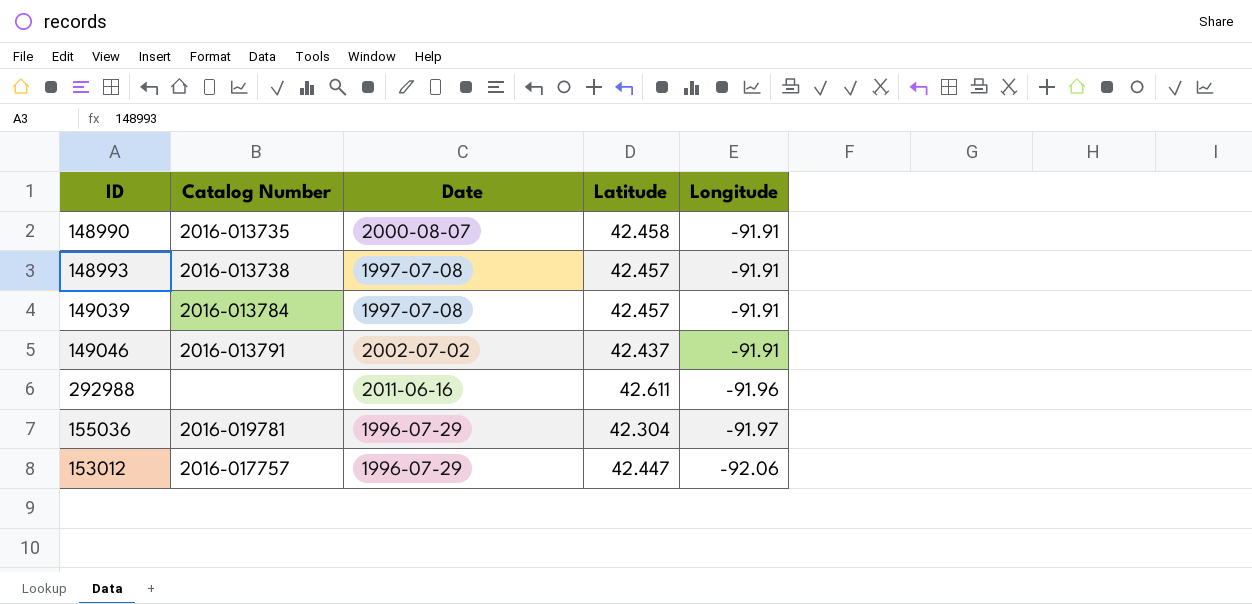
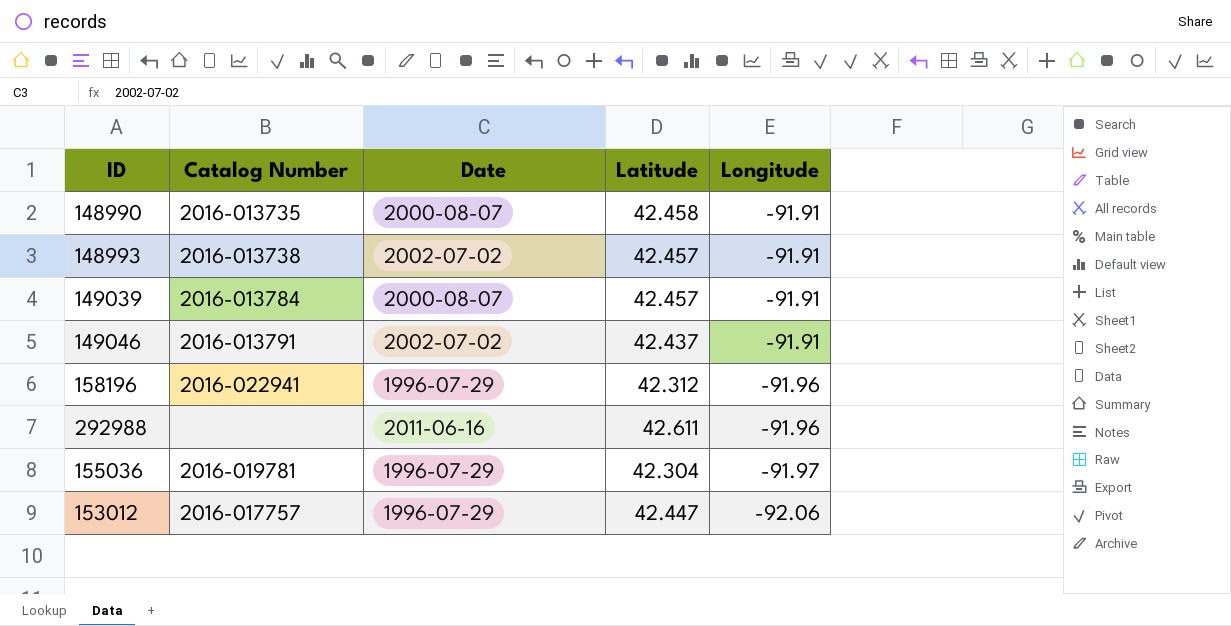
148993 | Date: 1997-07-08 -> 2002-07-02
149039 | Date: 1997-07-08 -> 2000-08-07
row 158196: none -> 2016-022941 | 1996-07-29 | 42.312 | -91.96

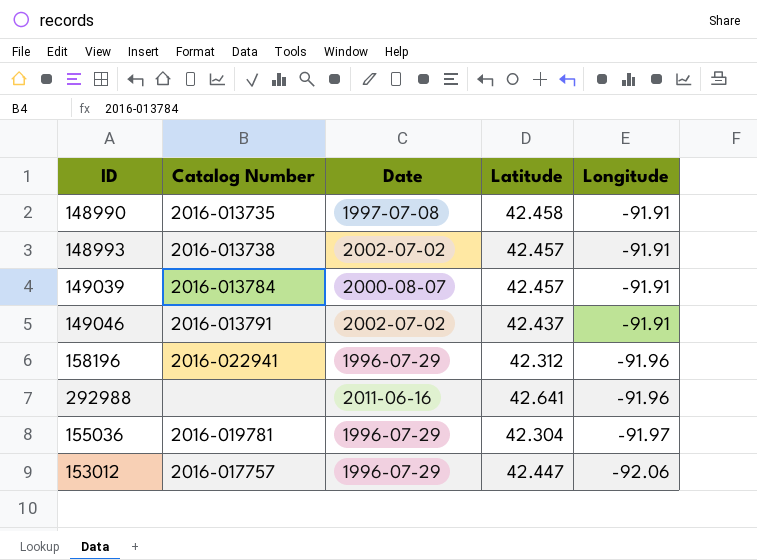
148990 | Date: 2000-08-07 -> 1997-07-08
292988 | Latitude: 42.611 -> 42.641

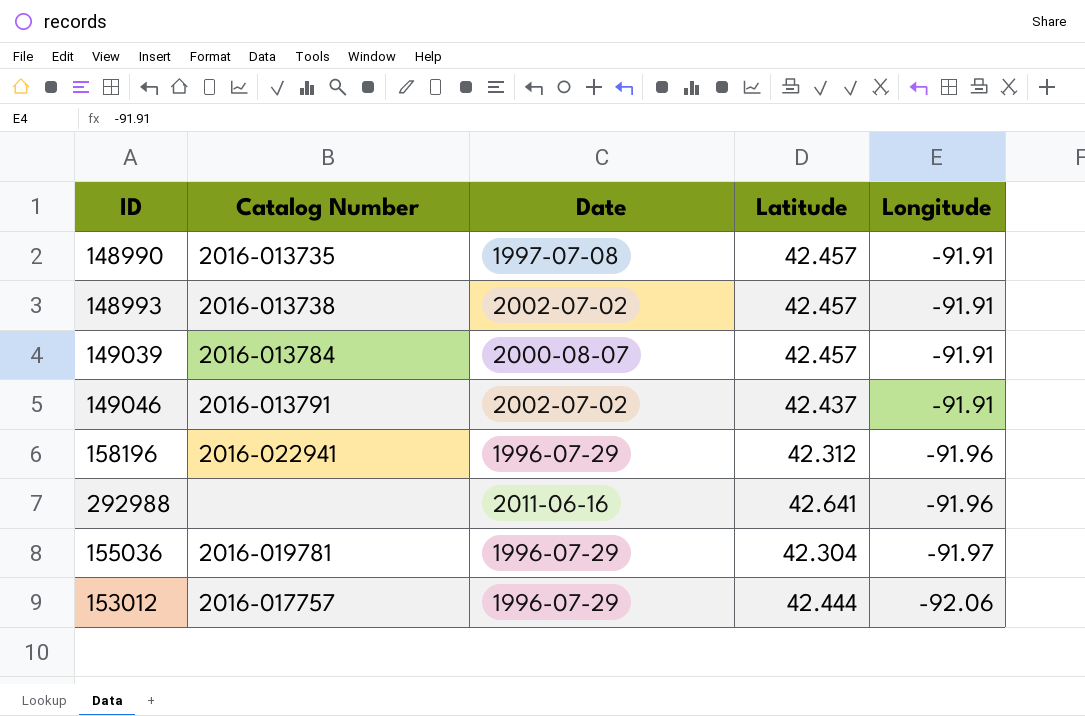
148990 | Latitude: 42.458 -> 42.457
153012 | Latitude: 42.447 -> 42.444

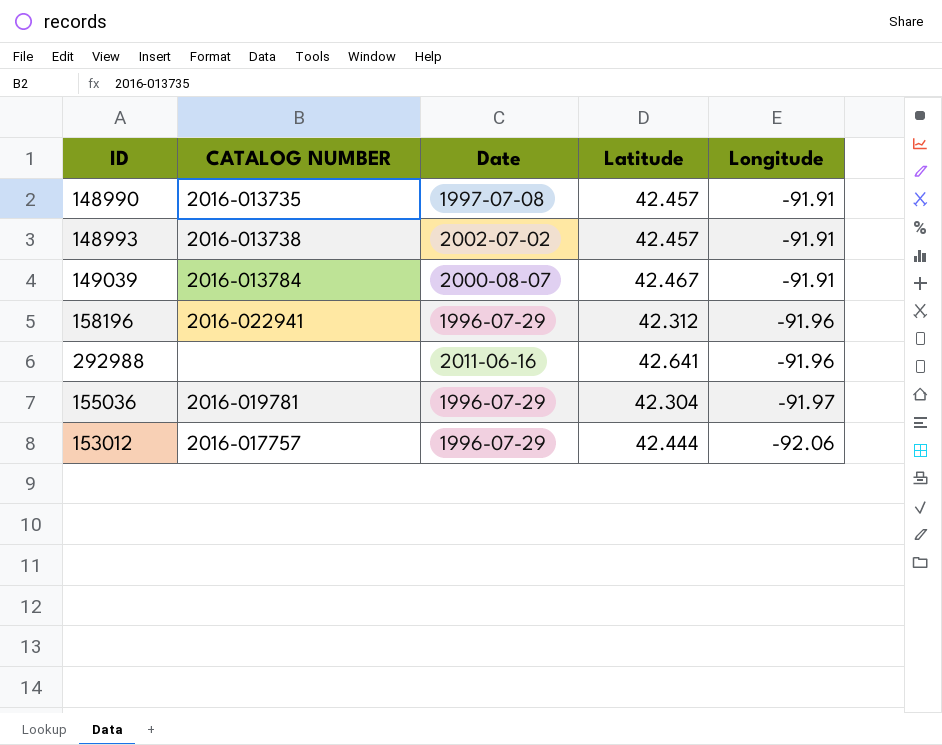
column name: Catalog Number -> CATALOG NUMBER
row 149046: 2016-013791 | 2002-07-02 | 42.437 | -91.91 -> none
149039 | Latitude: 42.457 -> 42.467

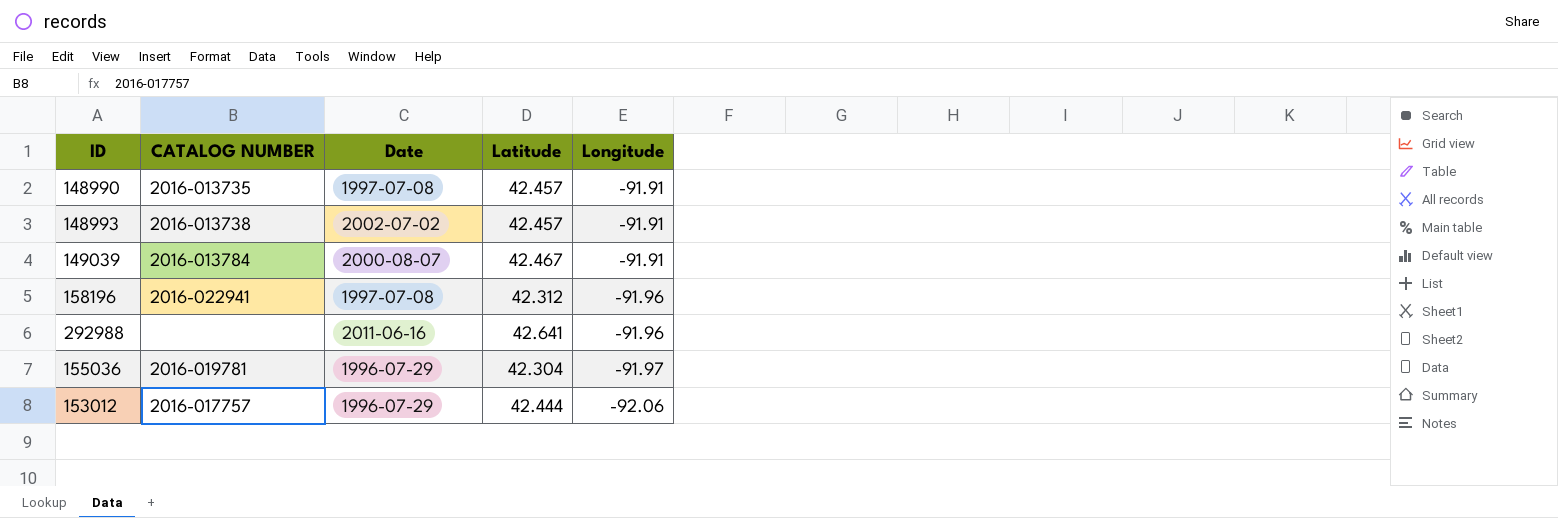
158196 | Date: 1996-07-29 -> 1997-07-08

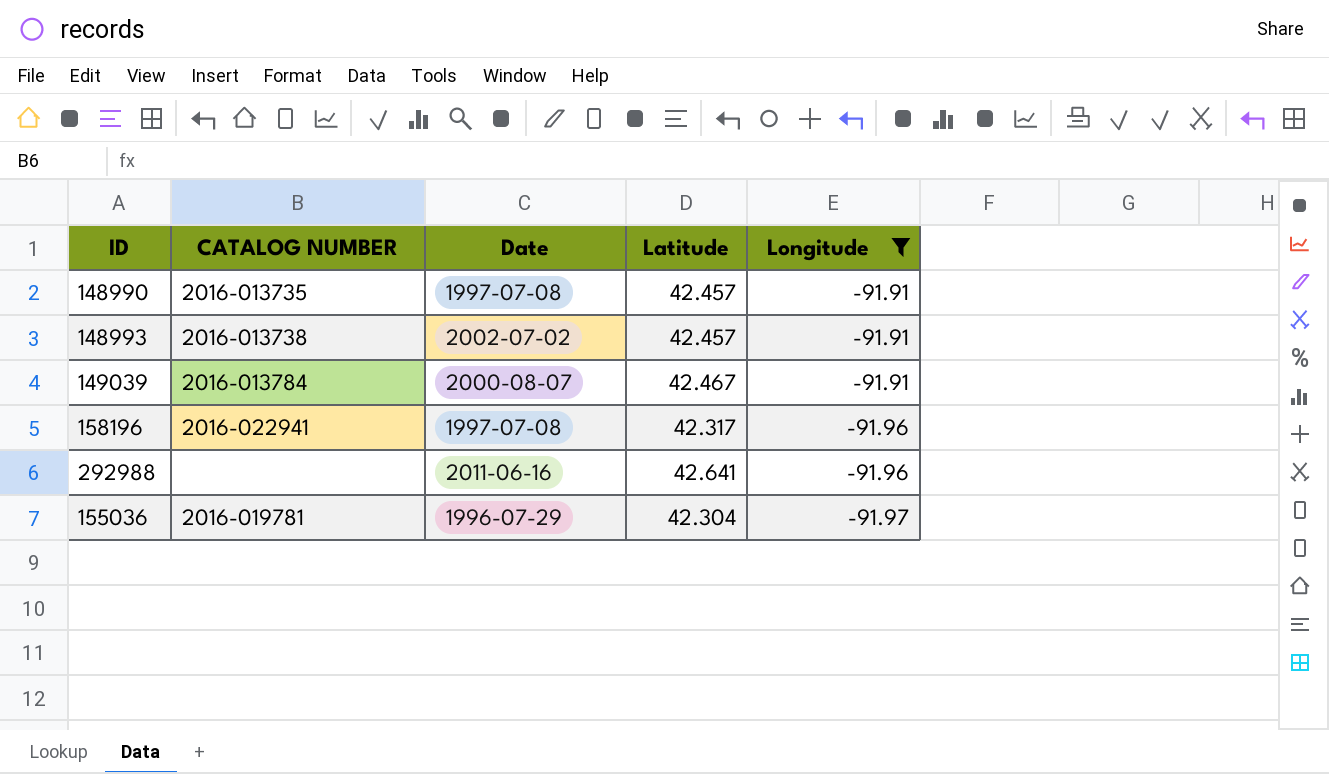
filter: none -> Longitude != -92.06
158196 | Latitude: 42.312 -> 42.317

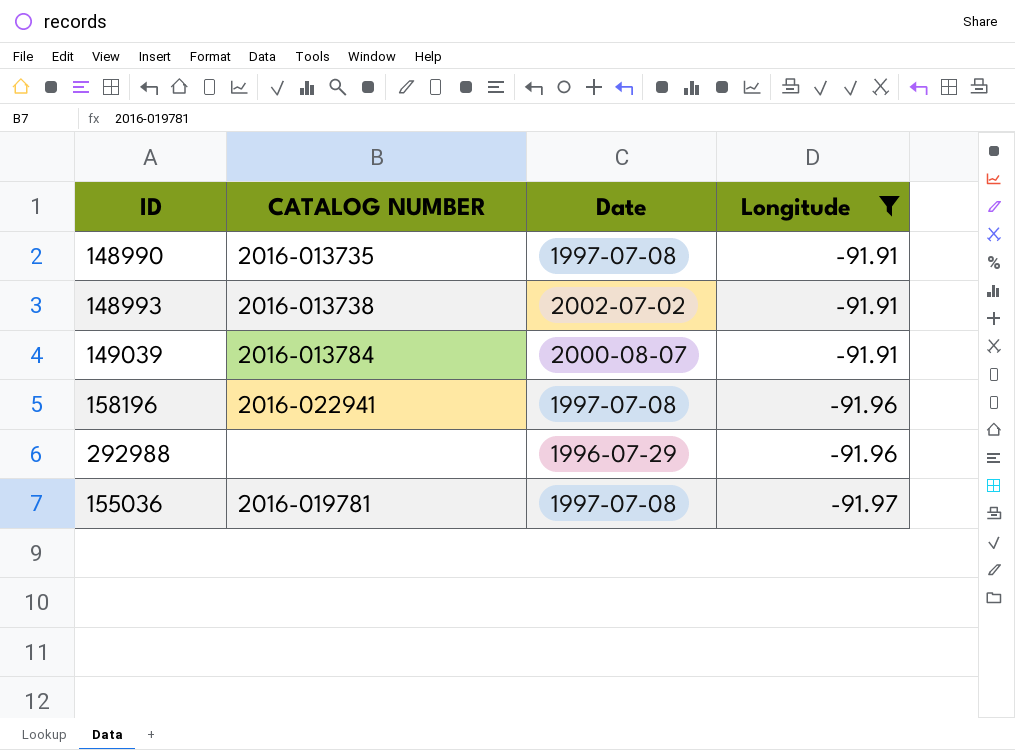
column Latitude | position: 4 -> none
292988 | Date: 2011-06-16 -> 1996-07-29
155036 | Date: 1996-07-29 -> 1997-07-08

